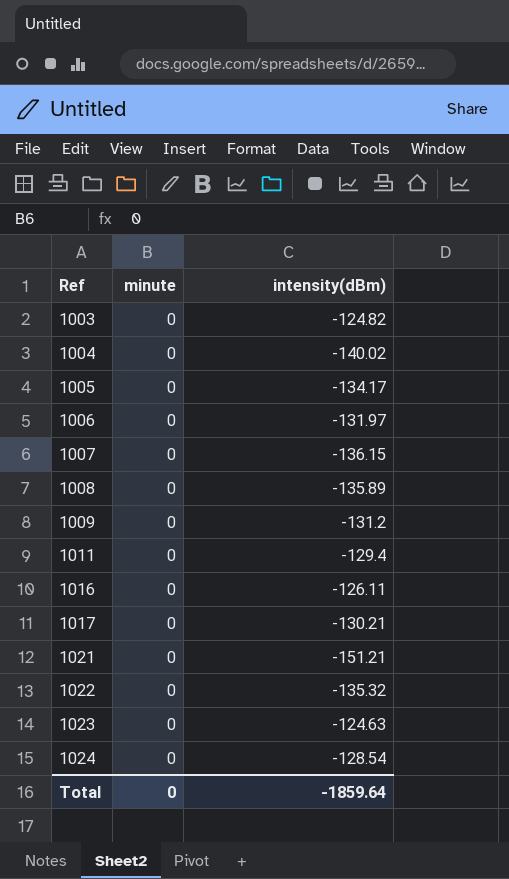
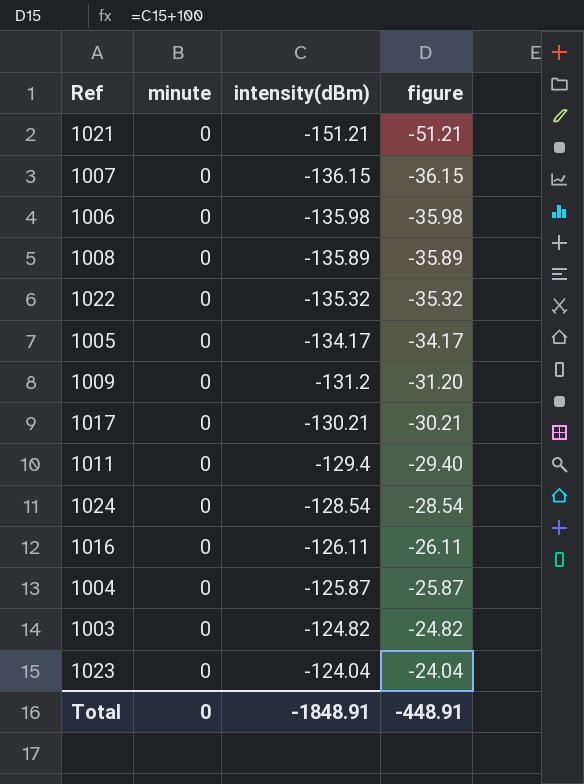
row order: Ref ascending -> intensity(dBm) ascending
column figure | formula: none -> [intensity(dBm)] + 100
1006 | intensity(dBm): -131.97 -> -135.98
1004 | intensity(dBm): -140.02 -> -125.87
1023 | intensity(dBm): -124.63 -> -124.04
Total | intensity(dBm): -1859.64 -> -1848.91

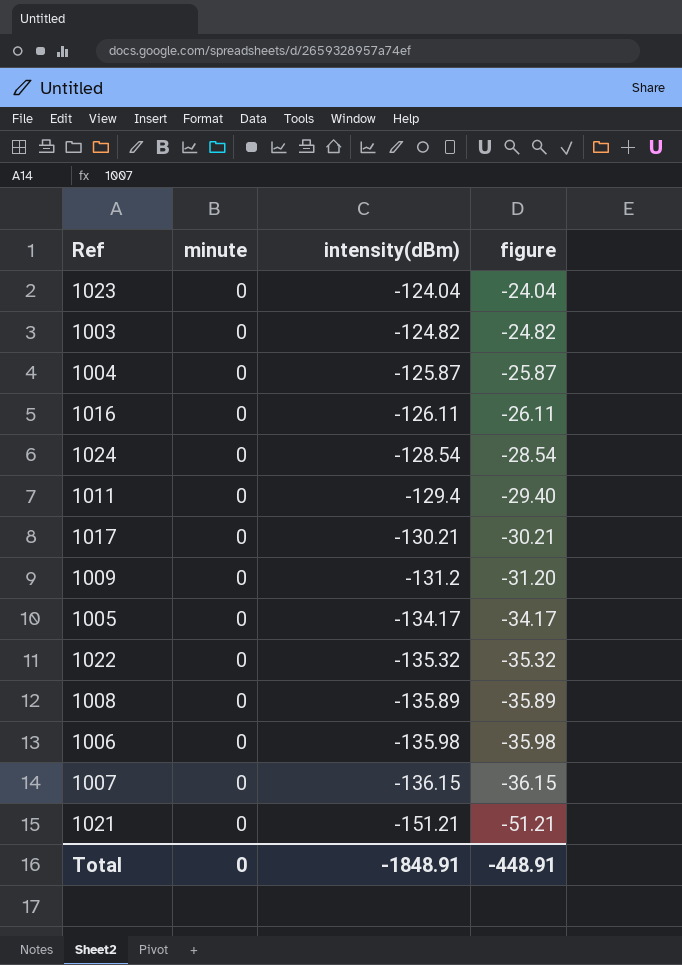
row order: intensity(dBm) ascending -> intensity(dBm) descending

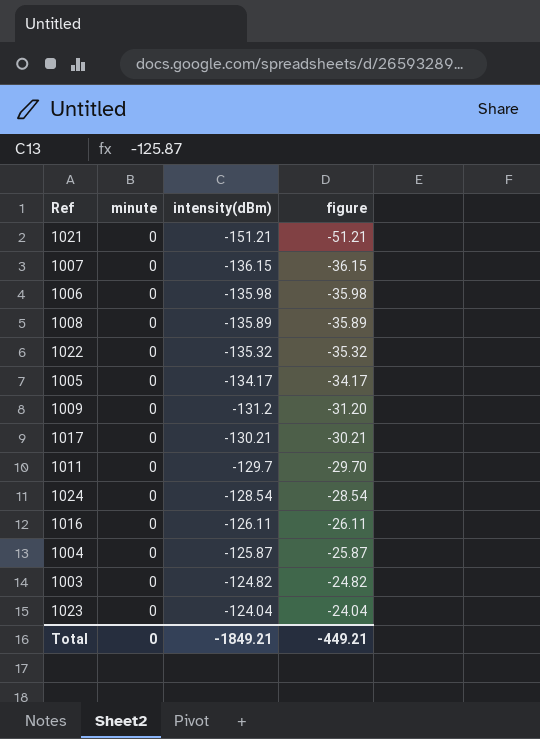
row order: intensity(dBm) descending -> intensity(dBm) ascending
1011 | intensity(dBm): -129.4 -> -129.7
1011 | figure: -29.40 -> -29.70
Total | intensity(dBm): -1848.91 -> -1849.21
Total | figure: -448.91 -> -449.21

